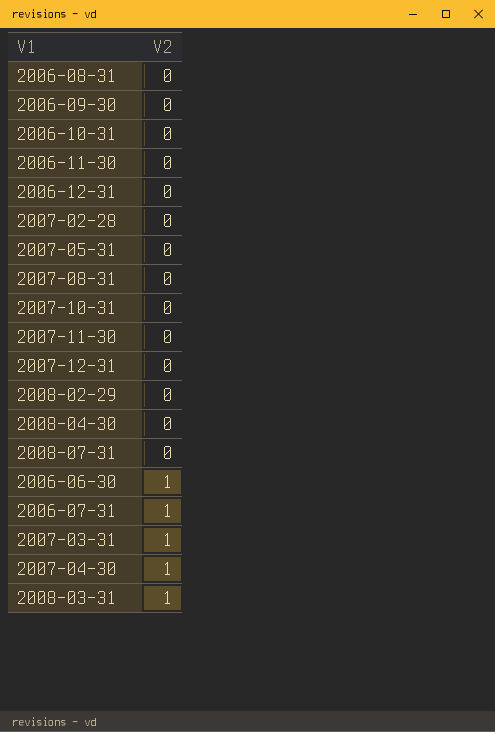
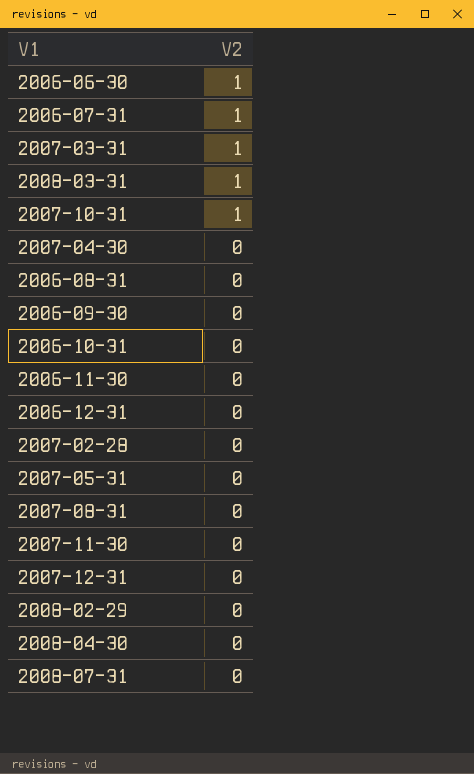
row order: V2 ascending -> V2 descending
2007-10-31 | V2: 0 -> 1
2007-04-30 | V2: 1 -> 0

